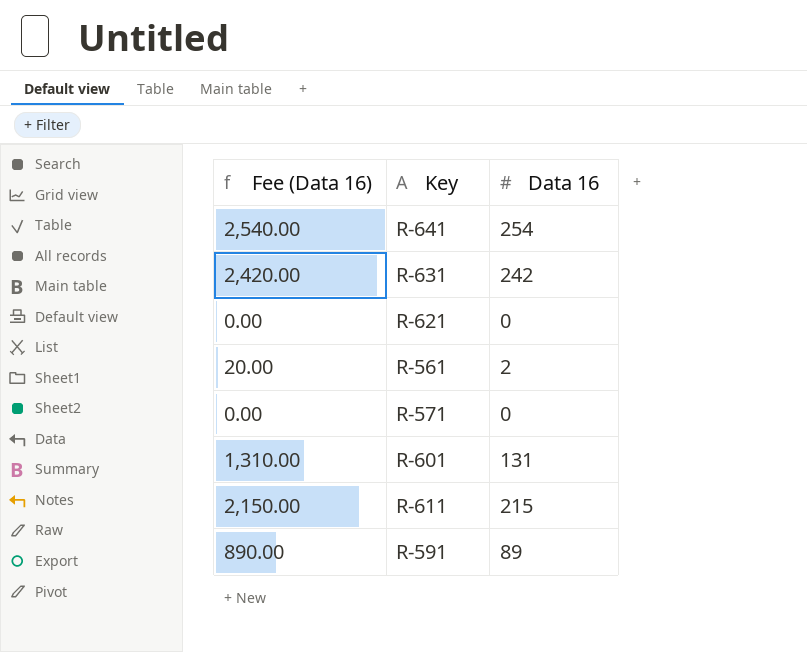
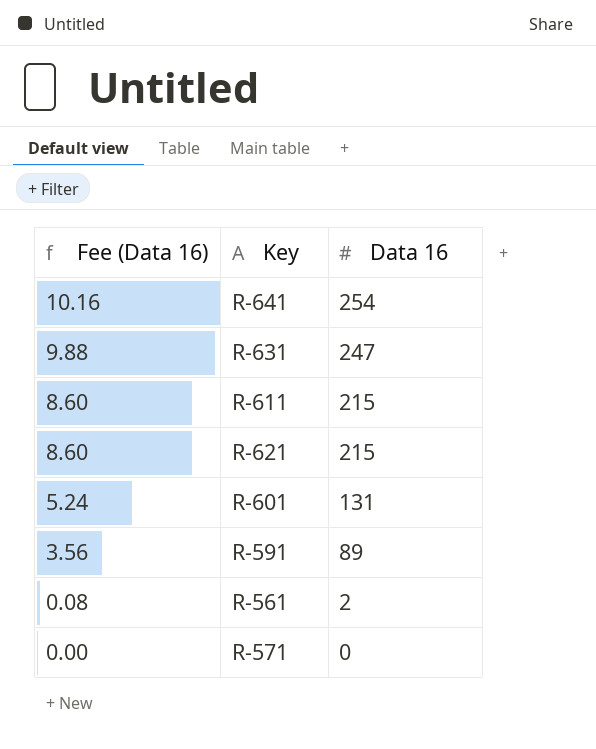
row order: none -> Fee (Data 16) descending
column Fee (Data 16) | formula: [Data 16] * 10 -> [Data 16] * 0.04
R-631 | Data 16: 242 -> 247
R-621 | Data 16: 0 -> 215

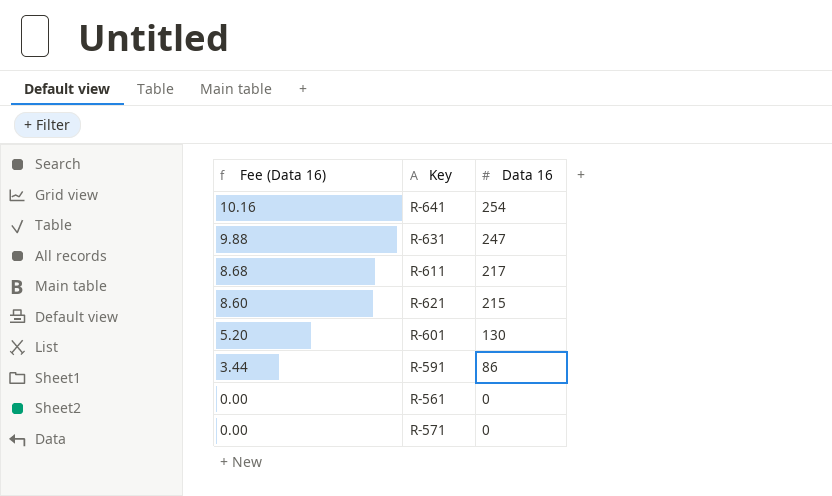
R-611 | Fee (Data 16): 8.60 -> 8.68
R-611 | Data 16: 215 -> 217
R-601 | Fee (Data 16): 5.24 -> 5.20
R-601 | Data 16: 131 -> 130
R-591 | Fee (Data 16): 3.56 -> 3.44
R-591 | Data 16: 89 -> 86
R-561 | Fee (Data 16): 0.08 -> 0.00
R-561 | Data 16: 2 -> 0

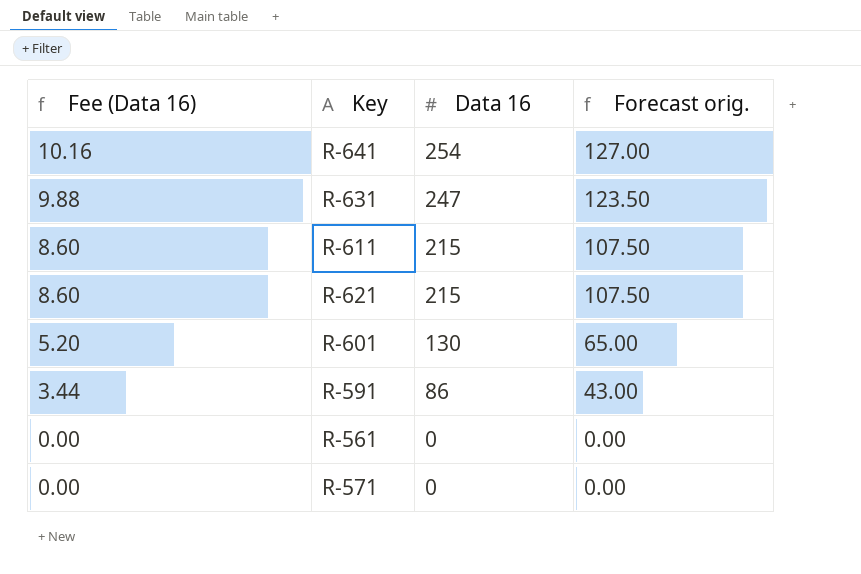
column Forecast orig. | formula: none -> [Data 16] * 0.5
R-611 | Fee (Data 16): 8.68 -> 8.60
R-611 | Data 16: 217 -> 215

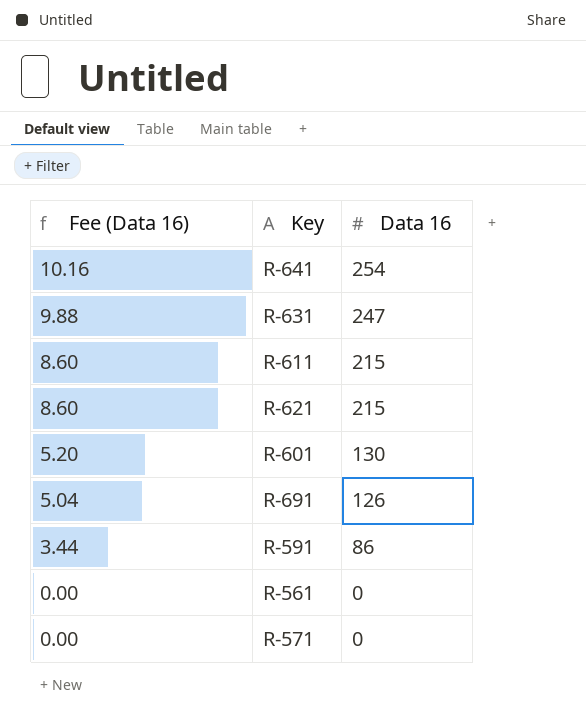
column Forecast orig. | formula: [Data 16] * 0.5 -> none
row R-691: none -> 5.04 | 126

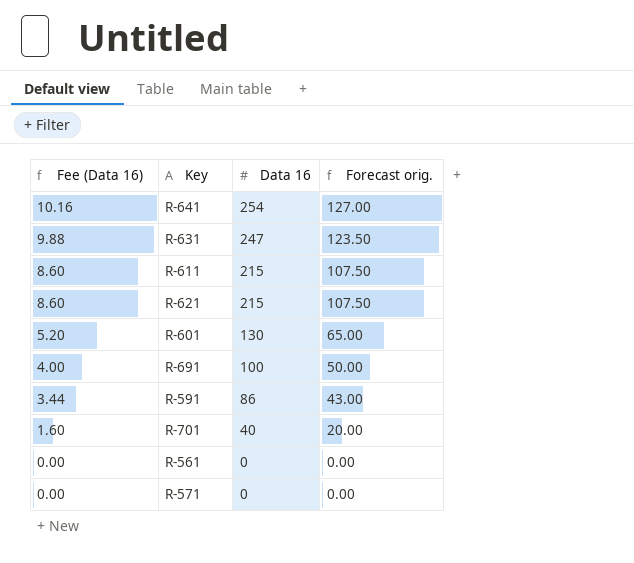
column Forecast orig. | formula: none -> [Data 16] * 0.5
R-691 | Fee (Data 16): 5.04 -> 4.00
R-691 | Data 16: 126 -> 100
row R-701: none -> 1.60 | 40 | 20.00

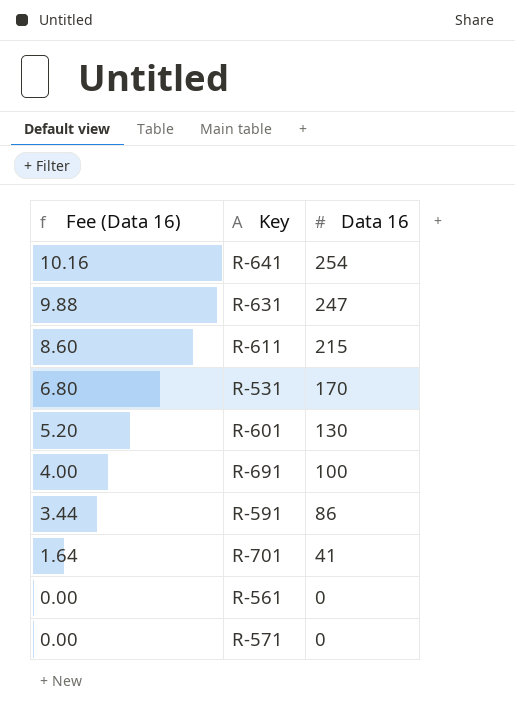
column Forecast orig. | formula: [Data 16] * 0.5 -> none
row R-621: 8.60 | 215 | 107.50 -> none
row R-531: none -> 6.80 | 170
R-701 | Fee (Data 16): 1.60 -> 1.64
R-701 | Data 16: 40 -> 41

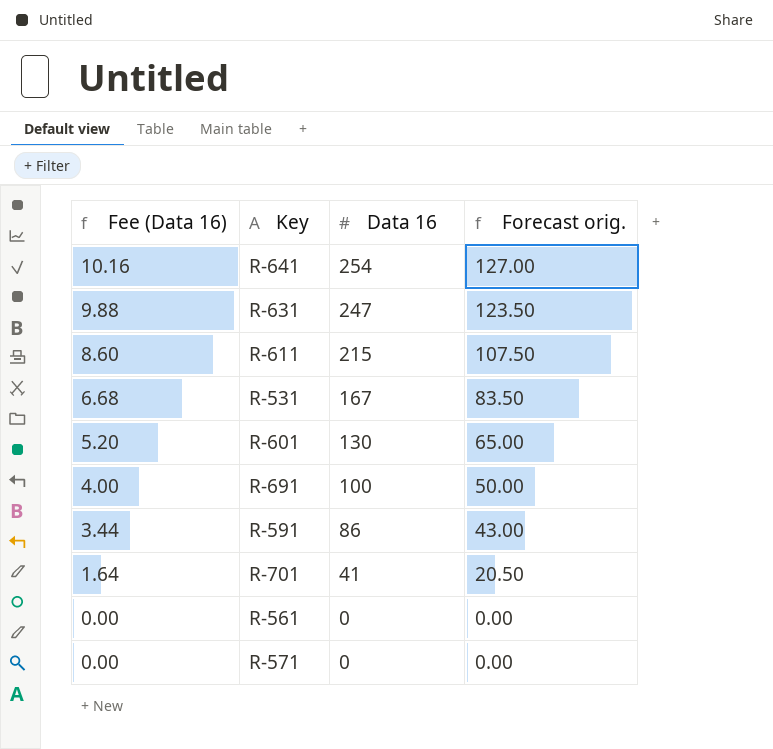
column Forecast orig. | formula: none -> [Data 16] * 0.5
R-531 | Fee (Data 16): 6.80 -> 6.68
R-531 | Data 16: 170 -> 167

